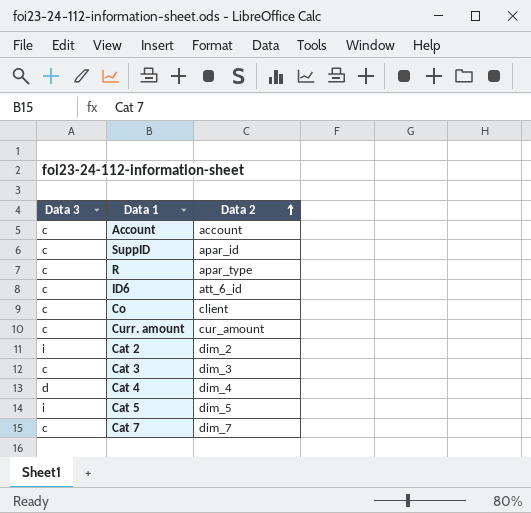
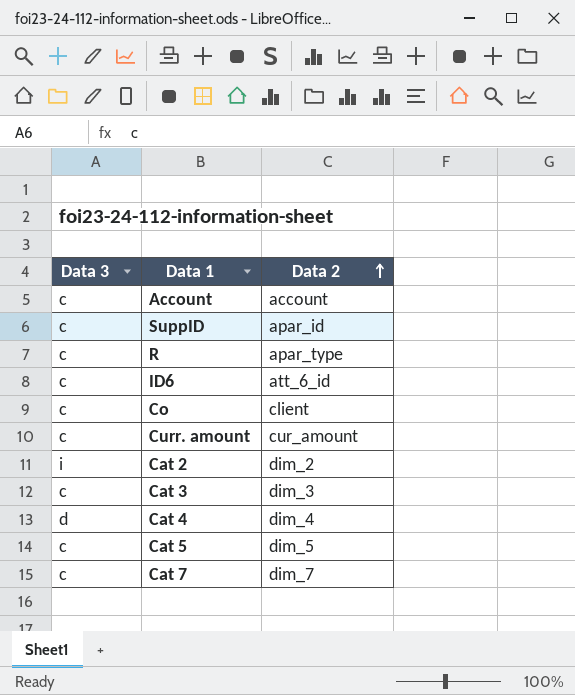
Cat 5 | Data 3: i -> c

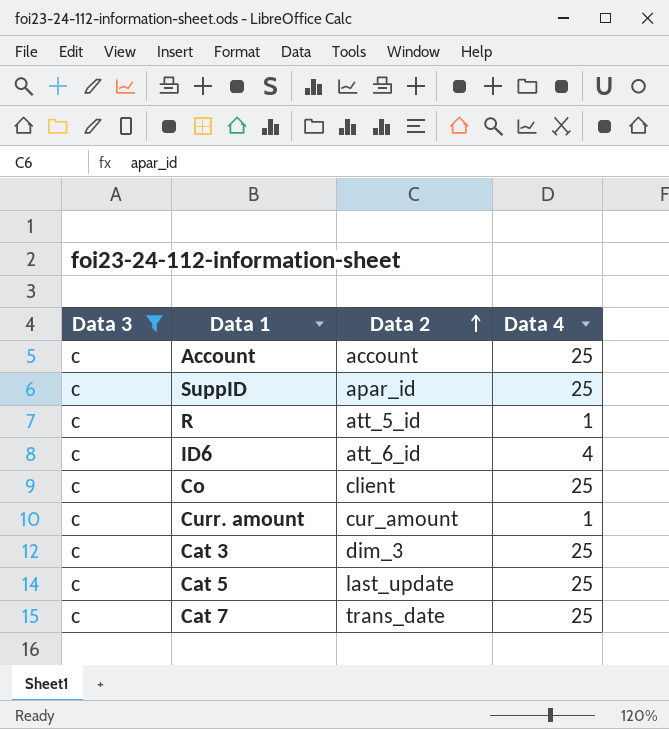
filter: none -> Data 3 = c
column Data 4 | position: none -> 4
R | Data 2: apar_type -> att_5_id
Cat 5 | Data 2: dim_5 -> last_update
Cat 7 | Data 2: dim_7 -> trans_date

